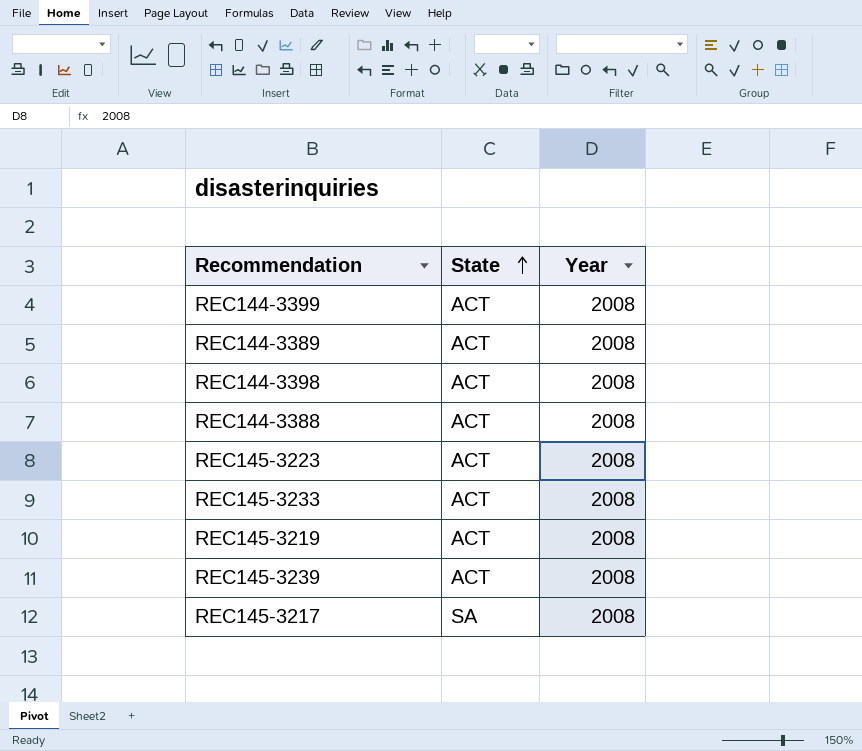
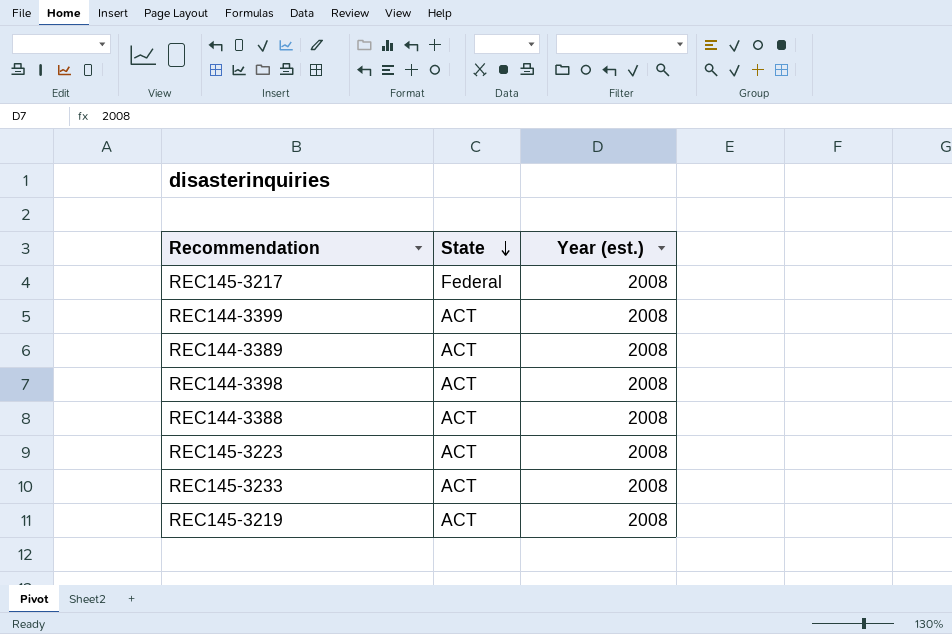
row order: State ascending -> State descending
column name: Year -> Year (est.)
row REC145-3239: ACT | 2008 -> none
REC145-3217 | State: SA -> Federal

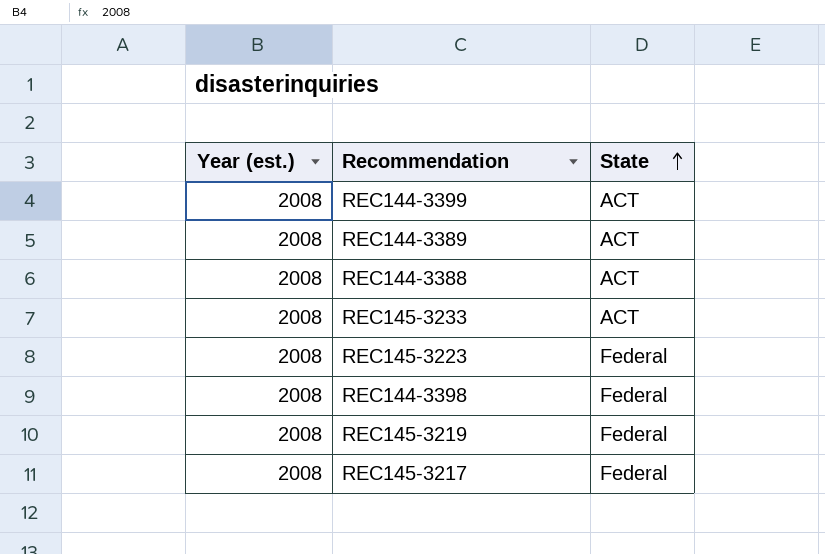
row order: State descending -> State ascending
column Year (est.) | position: 3 -> 1
REC145-3223 | State: ACT -> Federal
REC144-3398 | State: ACT -> Federal
REC145-3219 | State: ACT -> Federal

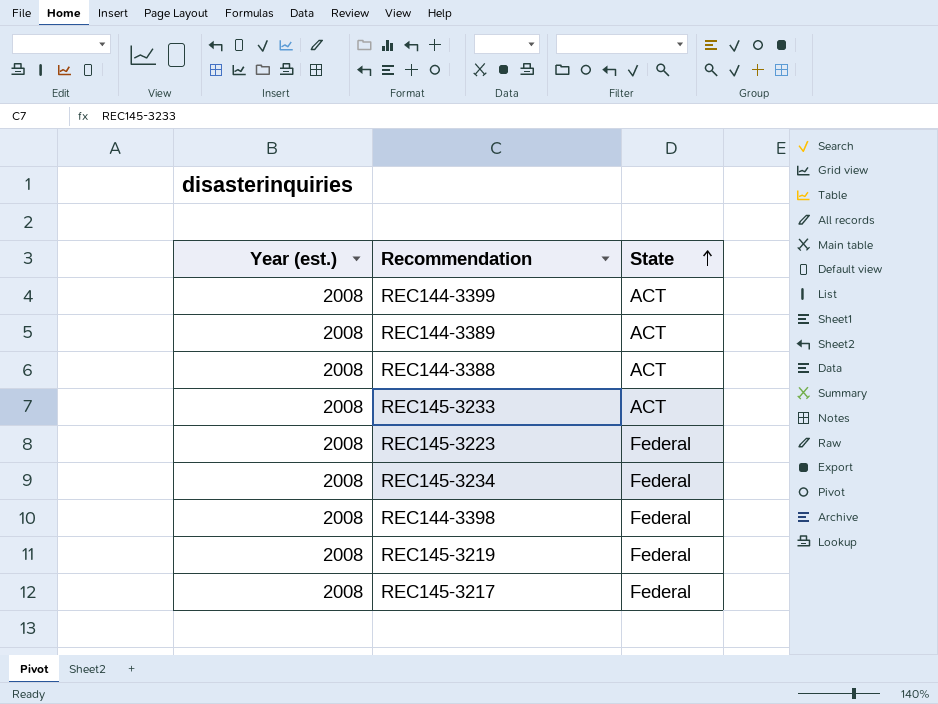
row REC145-3234: none -> 2008 | Federal

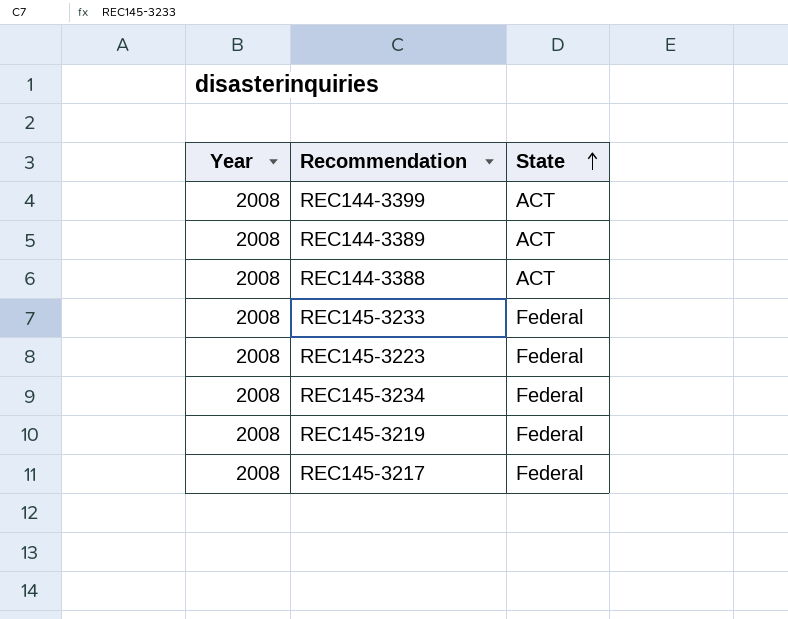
column name: Year (est.) -> Year
row REC144-3398: 2008 | Federal -> none
REC145-3233 | State: ACT -> Federal

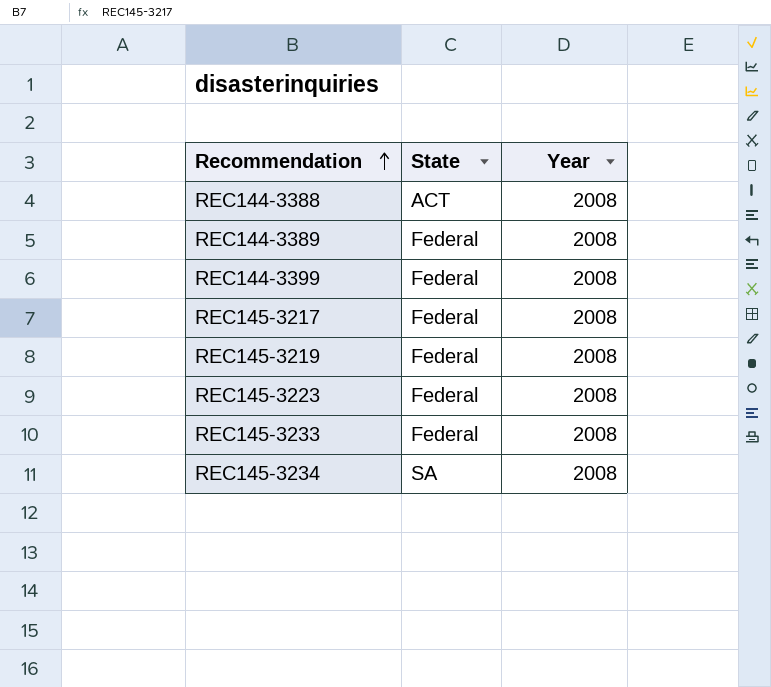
row order: State ascending -> Recommendation ascending
column Year | position: 1 -> 3
REC144-3389 | State: ACT -> Federal
REC144-3399 | State: ACT -> Federal
REC145-3234 | State: Federal -> SA

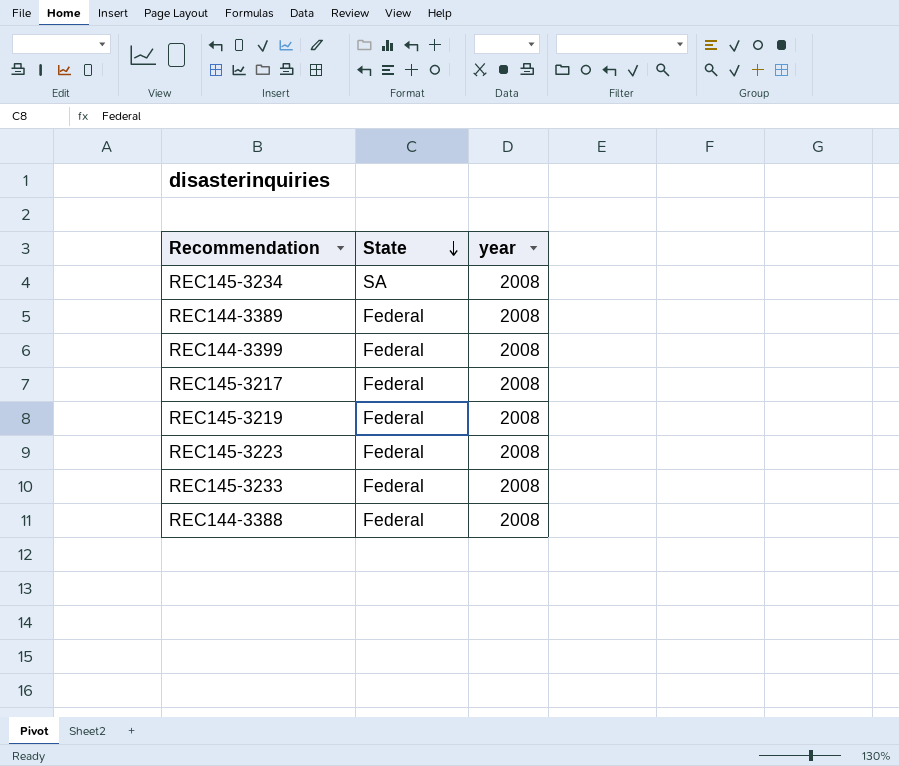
row order: Recommendation ascending -> State descending
column name: Year -> year
REC144-3388 | State: ACT -> Federal

